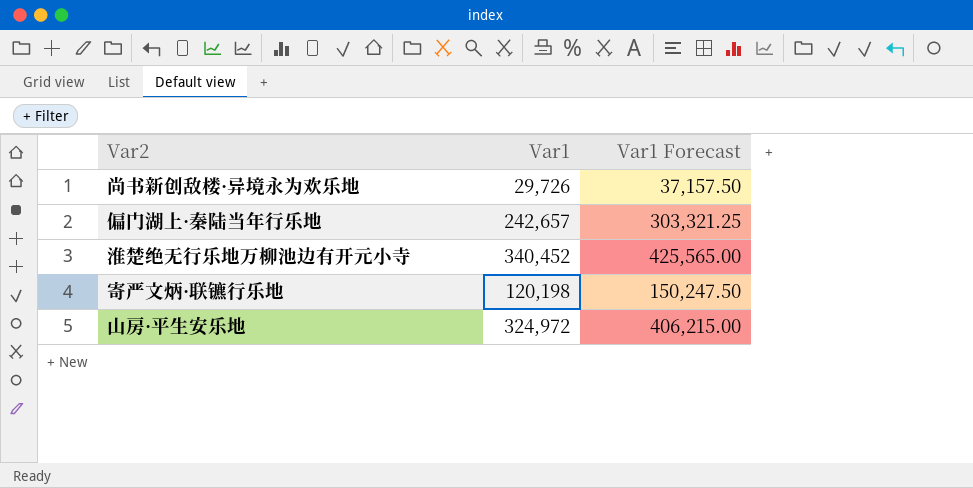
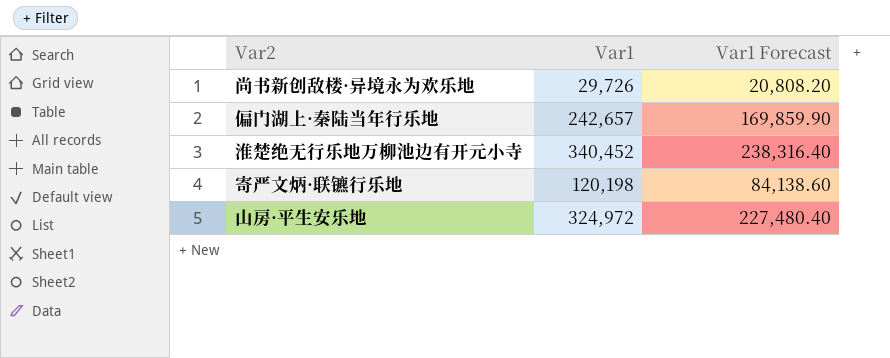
column Var1 Forecast | formula: [Var1] * 1.25 -> [Var1] * 0.7

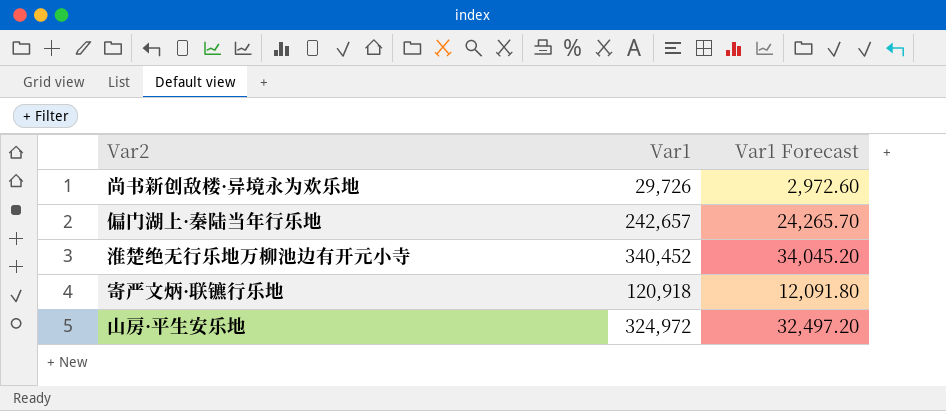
column Var1 Forecast | formula: [Var1] * 0.7 -> [Var1] * 0.1
寄严文炳·联镳行乐地 | Var1: 120,198 -> 120,918

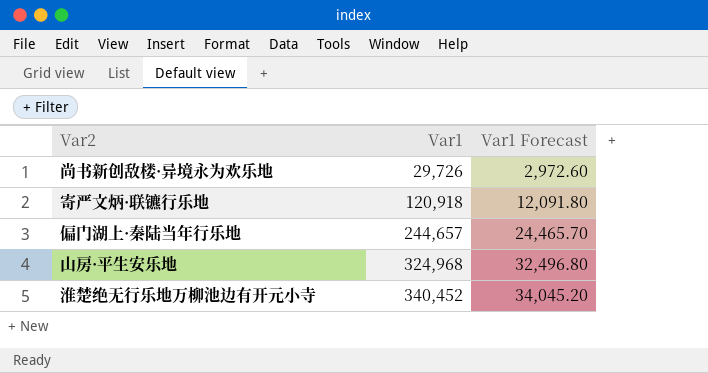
row order: none -> Var1 ascending
偏门湖上·秦陆当年行乐地 | Var1: 242,657 -> 244,657
偏门湖上·秦陆当年行乐地 | Var1 Forecast: 24,265.70 -> 24,465.70
山房·平生安乐地 | Var1: 324,972 -> 324,968
山房·平生安乐地 | Var1 Forecast: 32,497.20 -> 32,496.80

